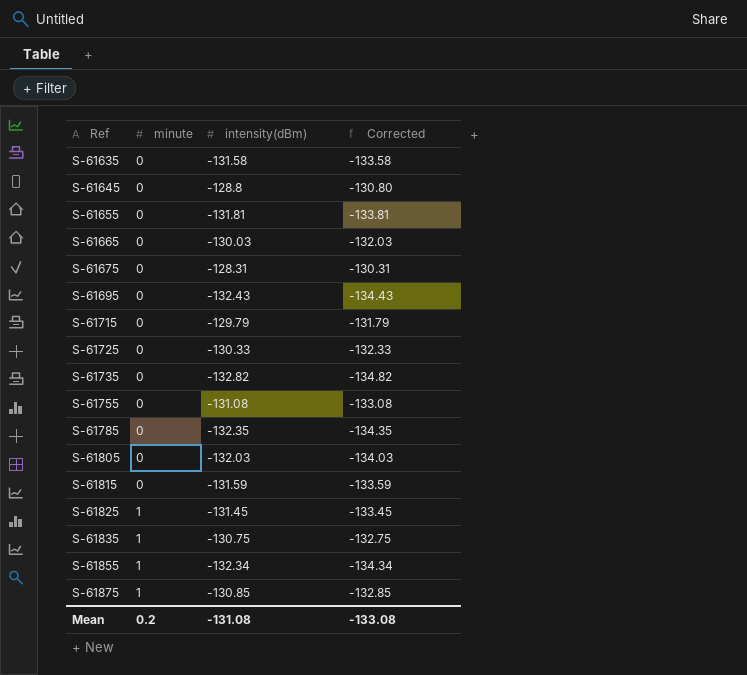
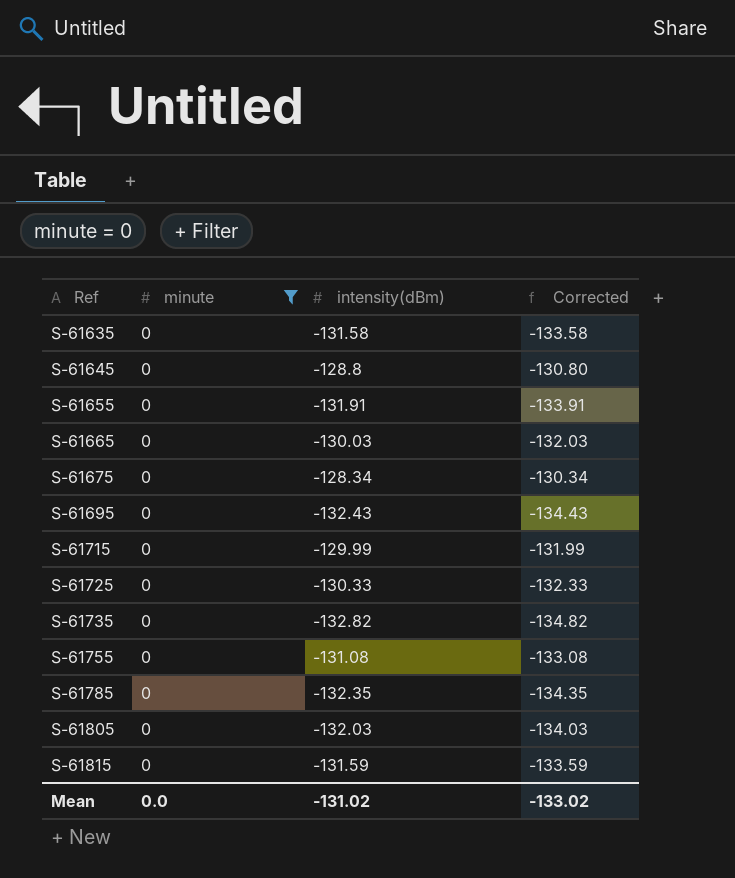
filter: none -> minute = 0
S-61655 | intensity(dBm): -131.81 -> -131.91
S-61655 | Corrected: -133.81 -> -133.91
S-61675 | intensity(dBm): -128.31 -> -128.34
S-61675 | Corrected: -130.31 -> -130.34
S-61715 | intensity(dBm): -129.79 -> -129.99
S-61715 | Corrected: -131.79 -> -131.99
Mean | minute: 0.2 -> 0.0
Mean | intensity(dBm): -131.08 -> -131.02
Mean | Corrected: -133.08 -> -133.02

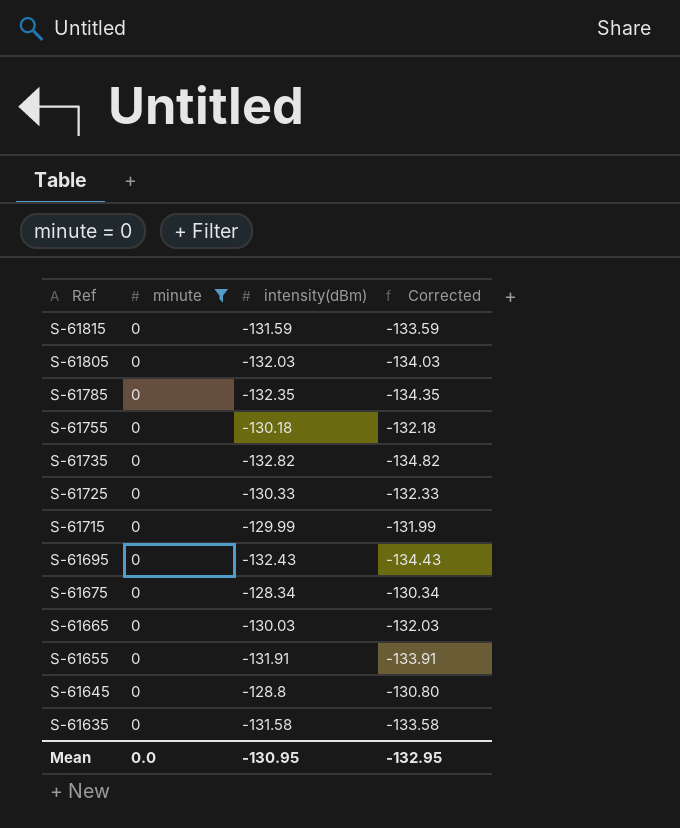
row order: Ref ascending -> Ref descending
S-61755 | intensity(dBm): -131.08 -> -130.18
S-61755 | Corrected: -133.08 -> -132.18
Mean | intensity(dBm): -131.02 -> -130.95
Mean | Corrected: -133.02 -> -132.95

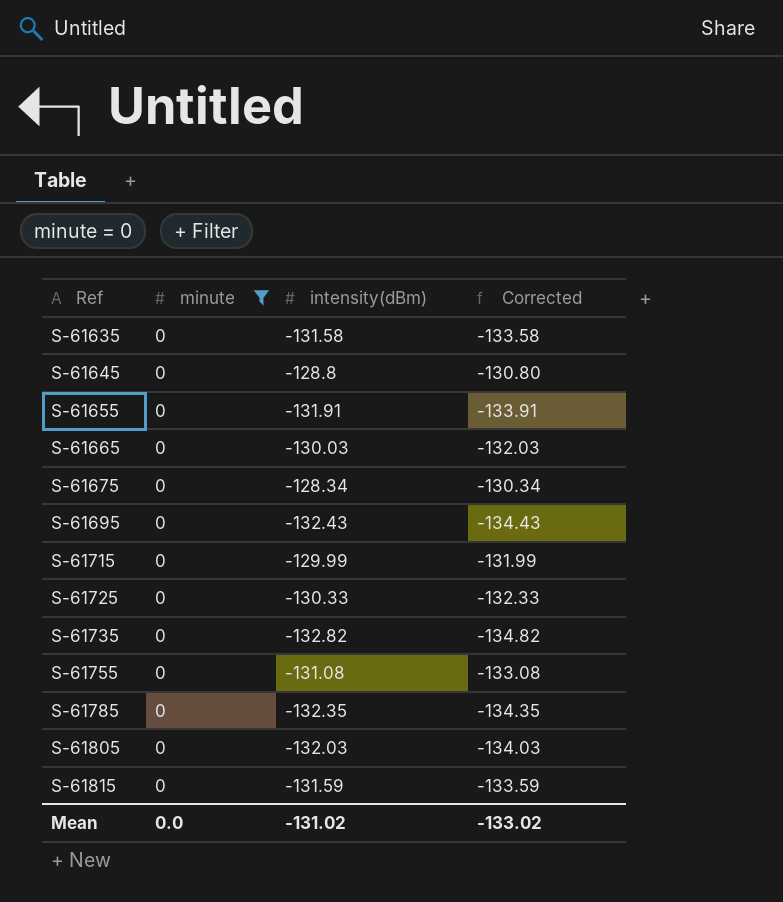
row order: Ref descending -> Ref ascending
S-61755 | intensity(dBm): -130.18 -> -131.08
S-61755 | Corrected: -132.18 -> -133.08
Mean | intensity(dBm): -130.95 -> -131.02
Mean | Corrected: -132.95 -> -133.02

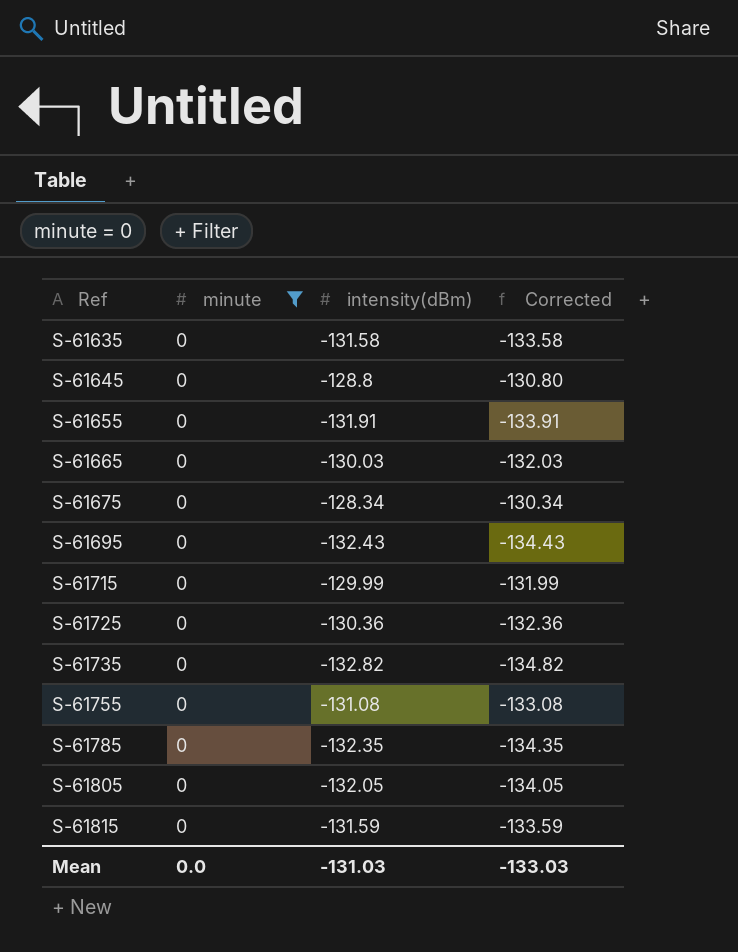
S-61725 | intensity(dBm): -130.33 -> -130.36
S-61725 | Corrected: -132.33 -> -132.36
S-61805 | intensity(dBm): -132.03 -> -132.05
S-61805 | Corrected: -134.03 -> -134.05
Mean | intensity(dBm): -131.02 -> -131.03
Mean | Corrected: -133.02 -> -133.03

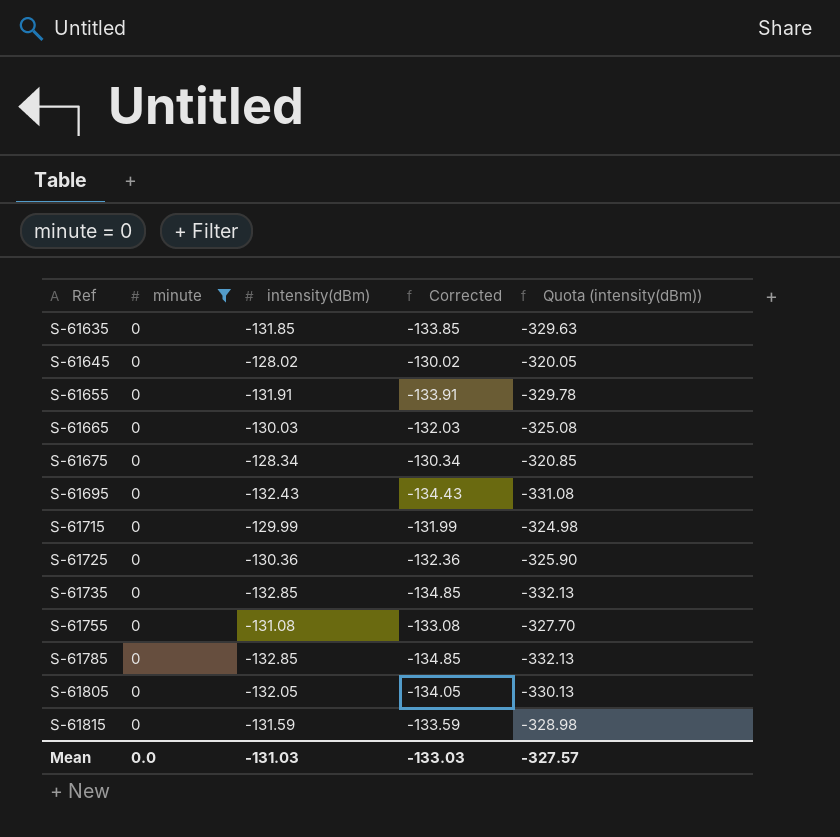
column Quota (intensity(dBm)) | formula: none -> [intensity(dBm)] * 2.5
S-61635 | intensity(dBm): -131.58 -> -131.85
S-61635 | Corrected: -133.58 -> -133.85
S-61645 | intensity(dBm): -128.8 -> -128.02
S-61645 | Corrected: -130.80 -> -130.02
S-61735 | intensity(dBm): -132.82 -> -132.85
S-61735 | Corrected: -134.82 -> -134.85
S-61785 | intensity(dBm): -132.35 -> -132.85
S-61785 | Corrected: -134.35 -> -134.85

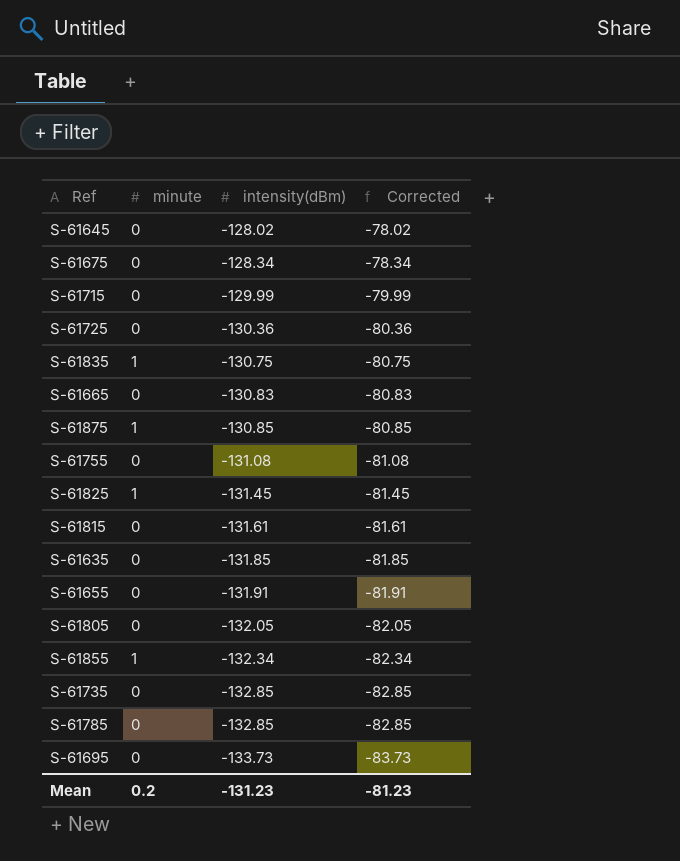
filter: minute = 0 -> none
row order: Ref ascending -> intensity(dBm) descending
column Quota (intensity(dBm)) | formula: [intensity(dBm)] * 2.5 -> none
column Corrected | formula: [intensity(dBm)] - 2 -> [intensity(dBm)] + 50
S-61665 | intensity(dBm): -130.03 -> -130.83
S-61815 | intensity(dBm): -131.59 -> -131.61
S-61695 | intensity(dBm): -132.43 -> -133.73
Mean | minute: 0.0 -> 0.2
Mean | intensity(dBm): -131.03 -> -131.23
Mean | Corrected: -133.03 -> -81.23

